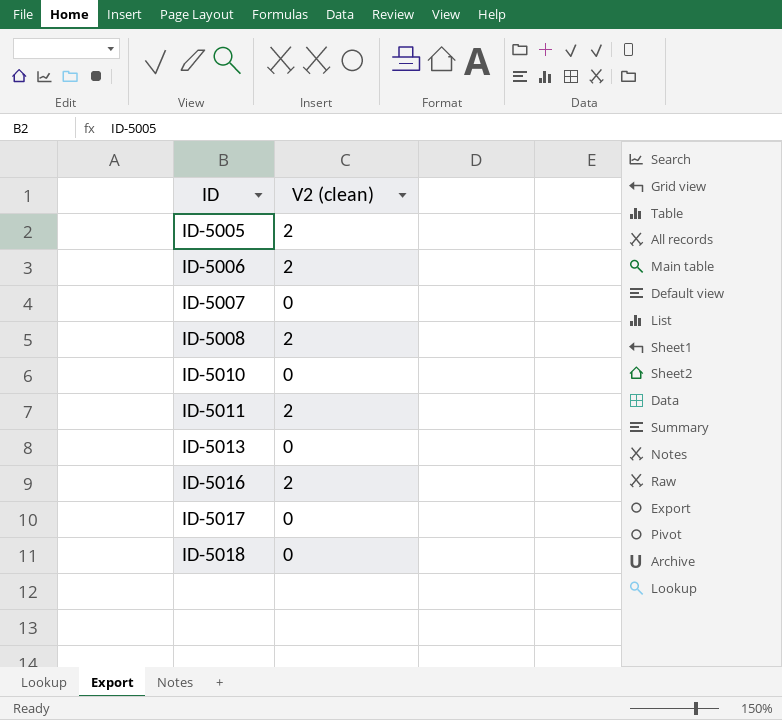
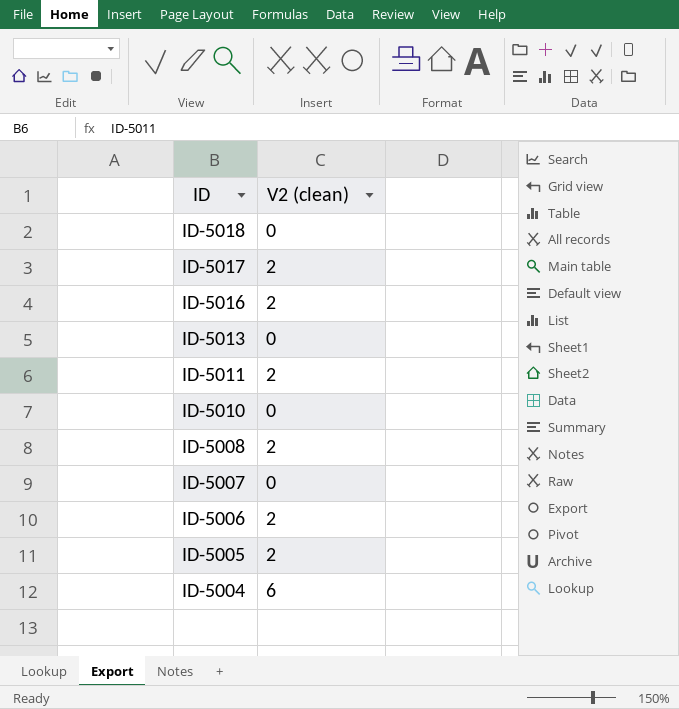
row order: ID ascending -> ID descending
ID-5017 | V2 (clean): 0 -> 2
row ID-5004: none -> 6

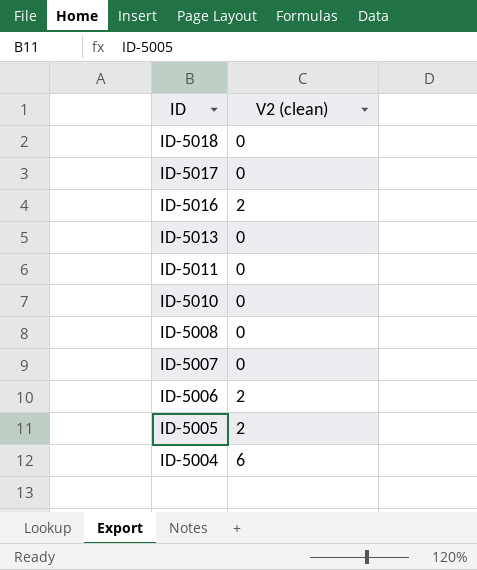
ID-5017 | V2 (clean): 2 -> 0
ID-5011 | V2 (clean): 2 -> 0
ID-5008 | V2 (clean): 2 -> 0

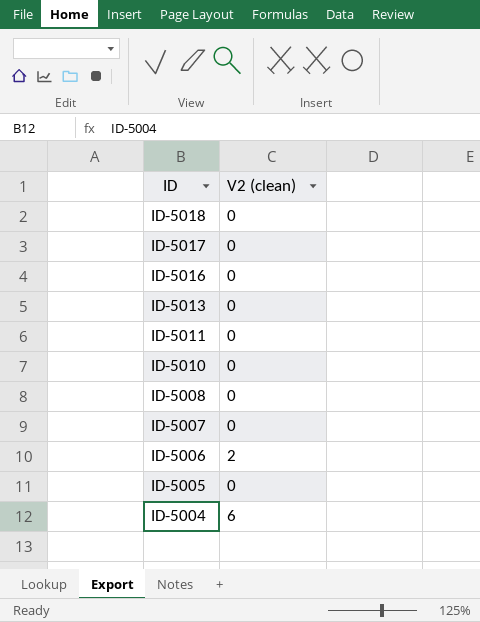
ID-5016 | V2 (clean): 2 -> 0
ID-5005 | V2 (clean): 2 -> 0

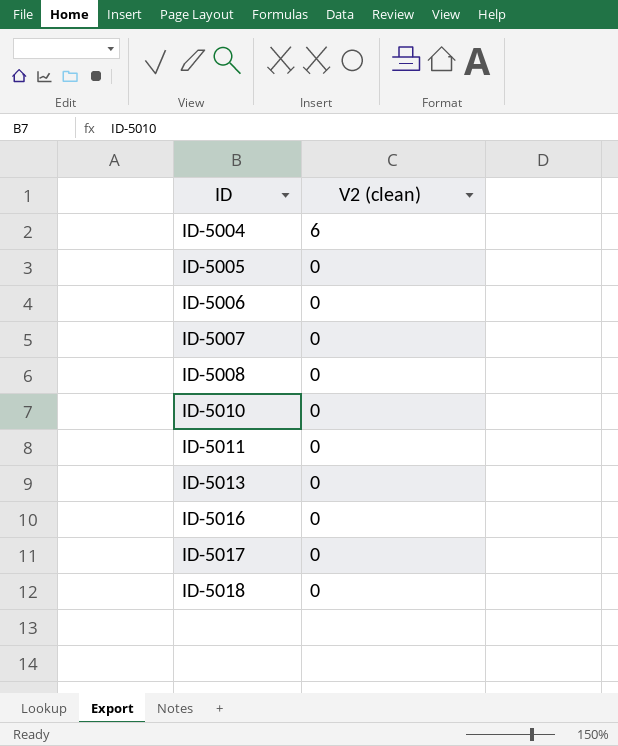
row order: ID descending -> ID ascending
ID-5006 | V2 (clean): 2 -> 0

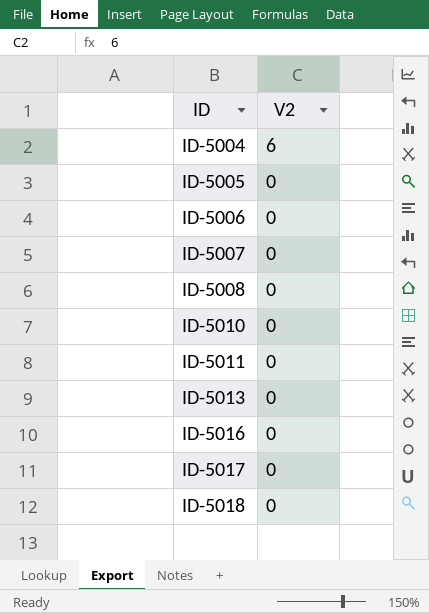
column name: V2 (clean) -> V2

